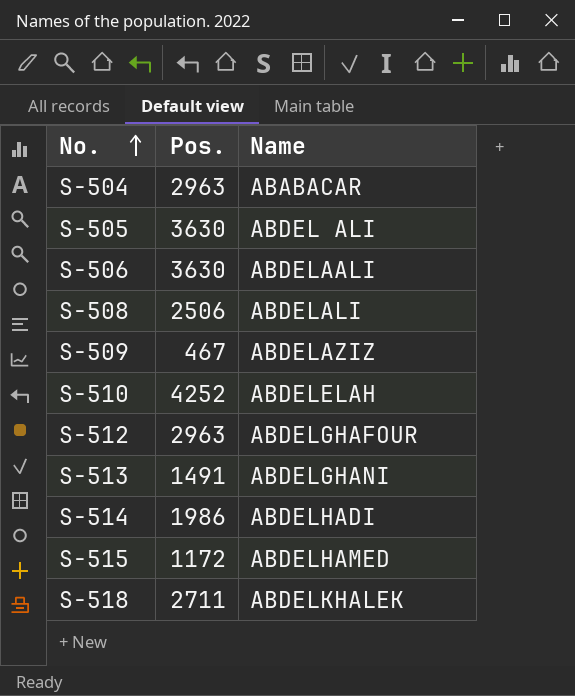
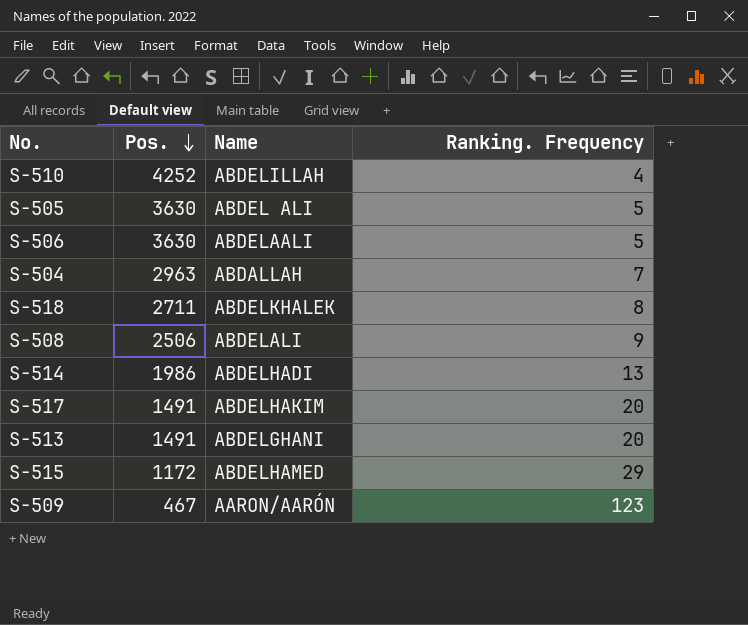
row order: No. ascending -> Pos. descending
column Ranking. Frequency | position: none -> 4
row S-512: 2963 | ABDELGHAFOUR -> none
S-510 | Name: ABDELELAH -> ABDELILLAH
S-504 | Name: ABABACAR -> ABDALLAH
row S-517: none -> 1491 | ABDELHAKIM | 20
S-509 | Name: ABDELAZIZ -> AARON/AARÓN

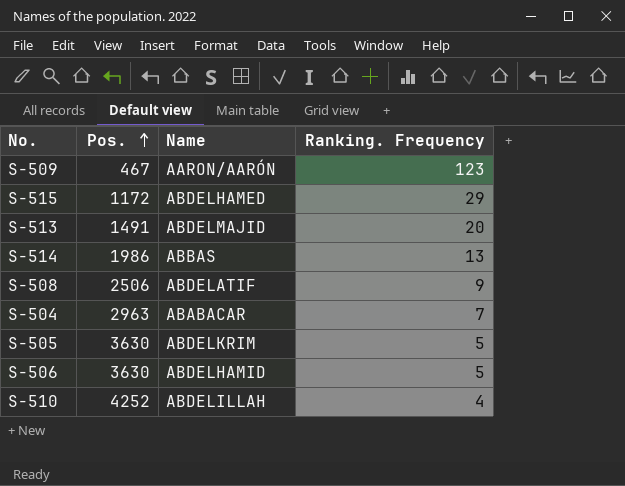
row order: Pos. descending -> Pos. ascending
row S-518: 2711 | ABDELKHALEK | 8 -> none
row S-517: 1491 | ABDELHAKIM | 20 -> none
S-513 | Name: ABDELGHANI -> ABDELMAJID
S-514 | Name: ABDELHADI -> ABBAS
S-508 | Name: ABDELALI -> ABDELATIF
S-504 | Name: ABDALLAH -> ABABACAR
S-505 | Name: ABDEL ALI -> ABDELKRIM
S-506 | Name: ABDELAALI -> ABDELHAMID

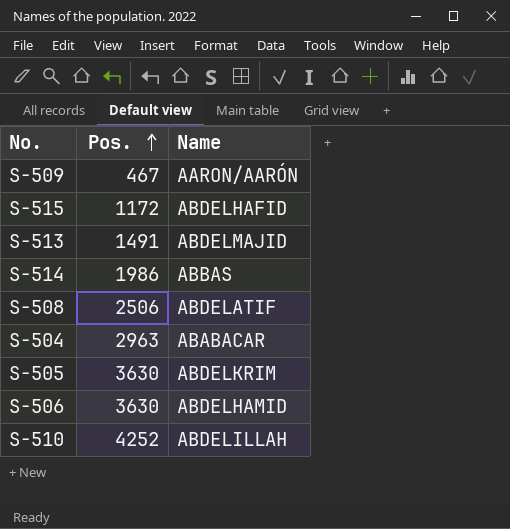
column Ranking. Frequency | position: 4 -> none
S-515 | Name: ABDELHAMED -> ABDELHAFID

